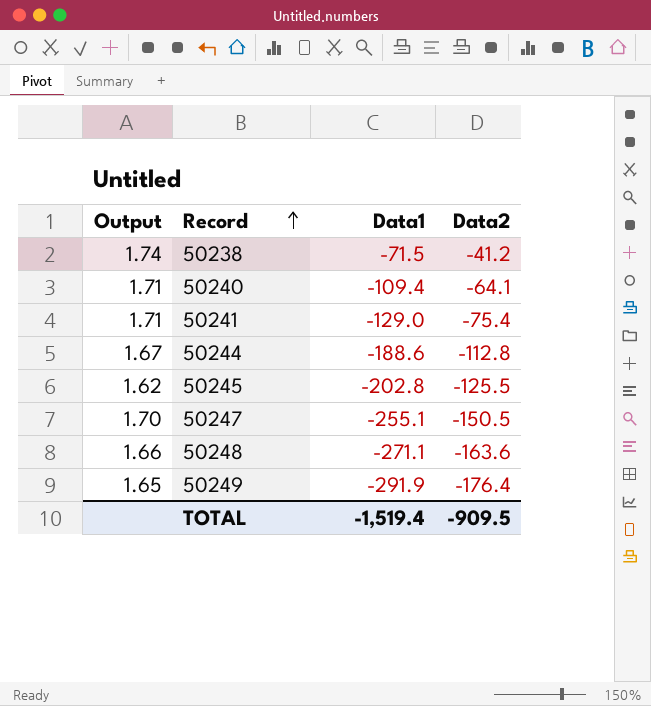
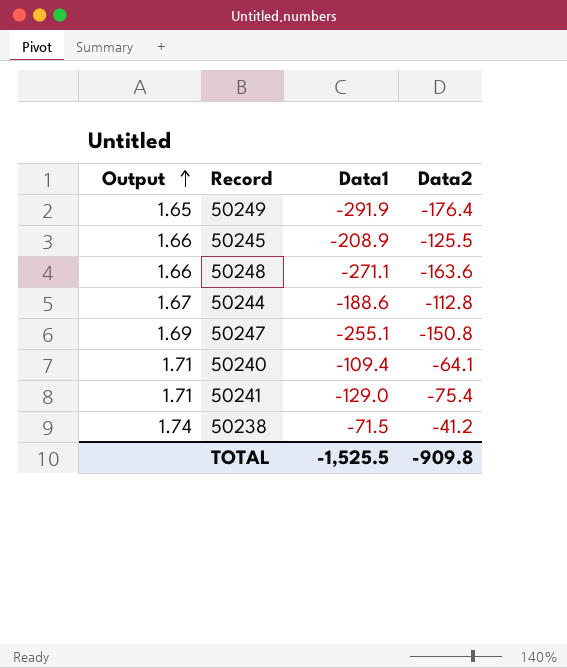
row order: Record ascending -> Output ascending
50245 | Output: 1.62 -> 1.66
50245 | Data1: -202.8 -> -208.9
50247 | Output: 1.70 -> 1.69
50247 | Data2: -150.5 -> -150.8
TOTAL | Data1: -1,519.4 -> -1,525.5
TOTAL | Data2: -909.5 -> -909.8

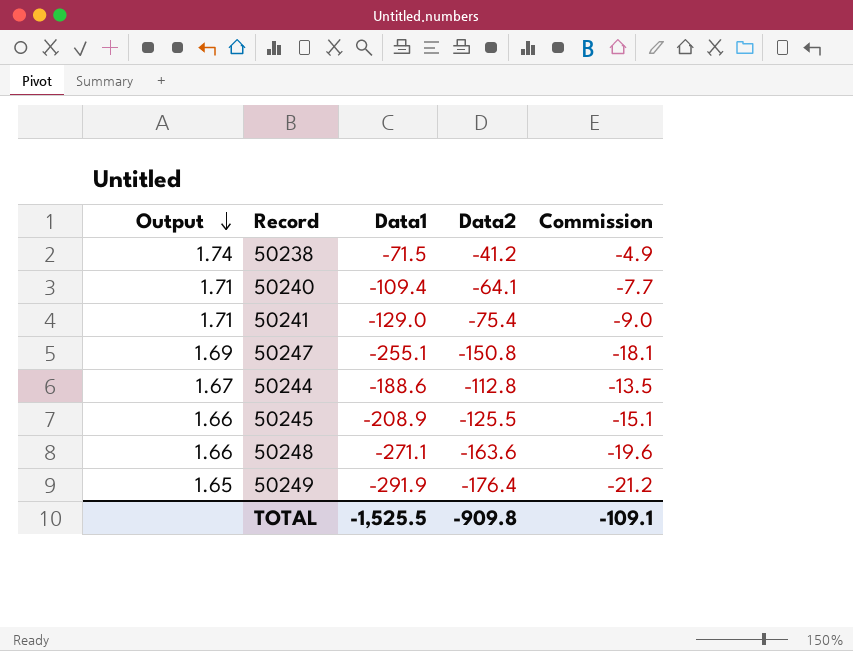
row order: Output ascending -> Output descending
column Commission | formula: none -> [Data2] * 0.12

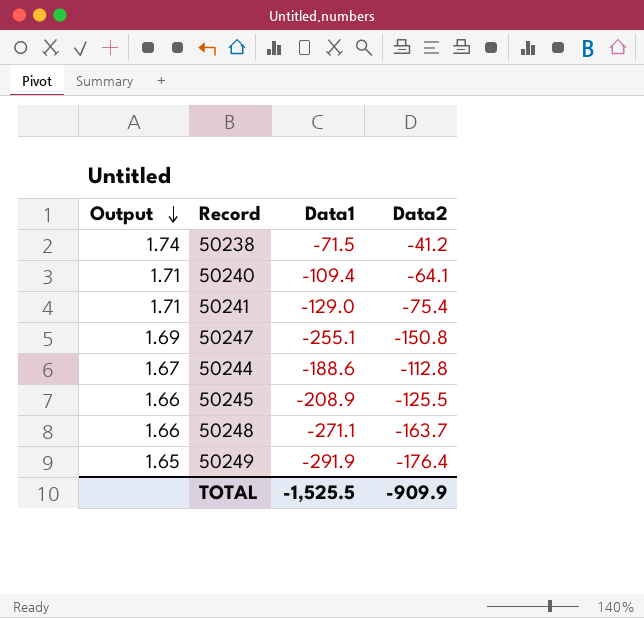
column Commission | formula: [Data2] * 0.12 -> none
50248 | Data2: -163.6 -> -163.7
TOTAL | Data2: -909.8 -> -909.9

